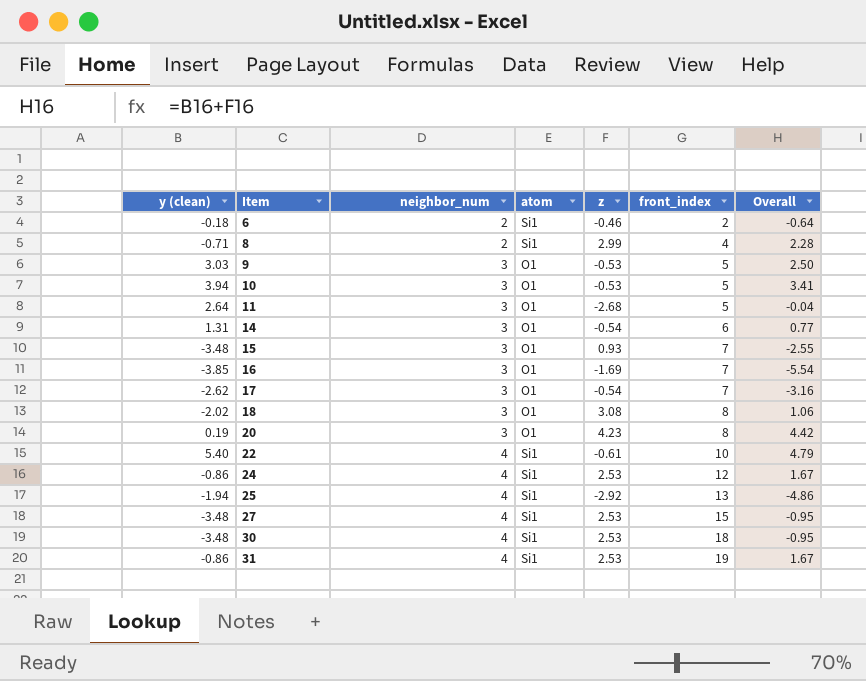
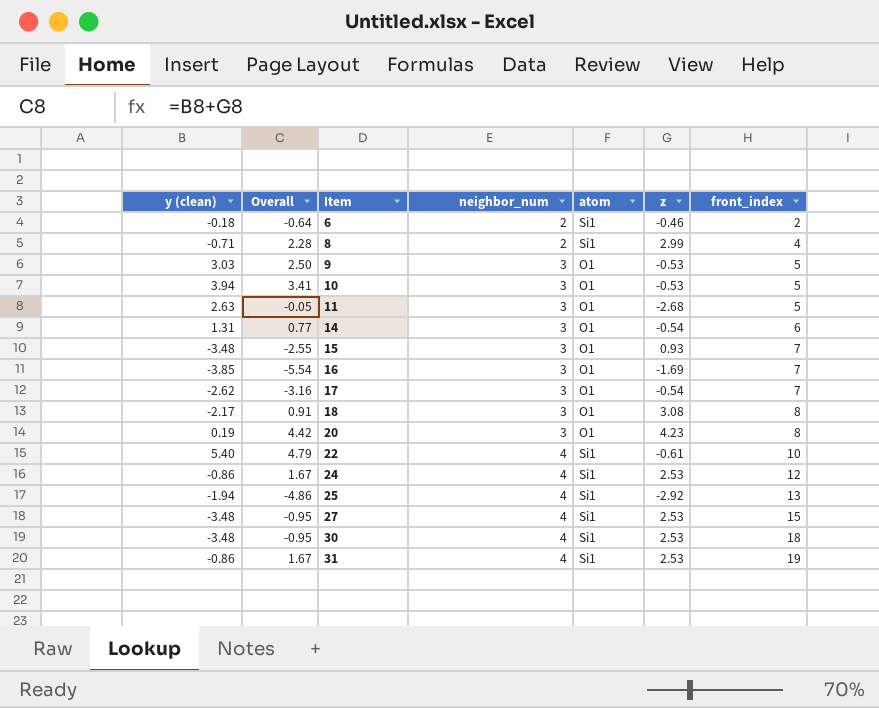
column Overall | position: 7 -> 2
11 | y (clean): 2.64 -> 2.63
11 | Overall: -0.04 -> -0.05
18 | y (clean): -2.02 -> -2.17
18 | Overall: 1.06 -> 0.91

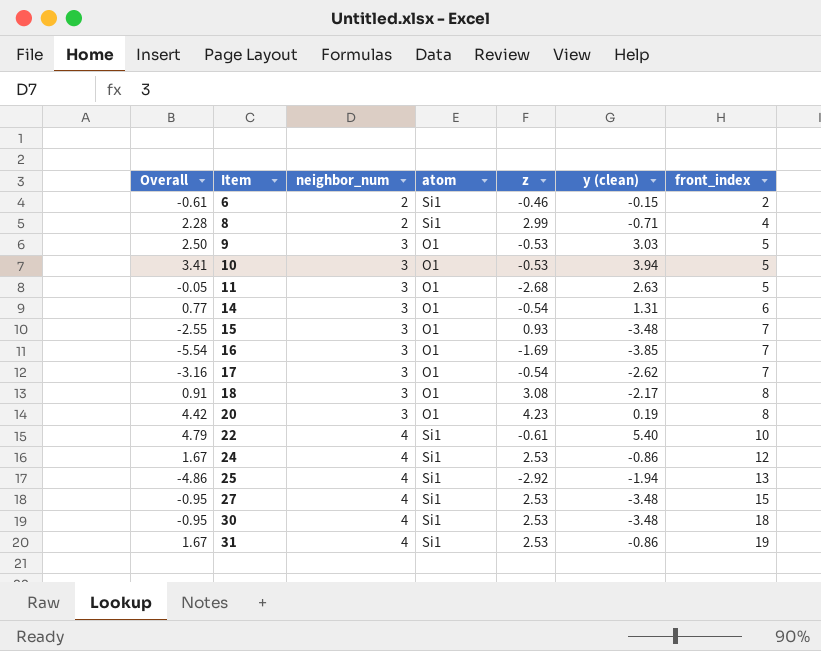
column y (clean) | position: 1 -> 6
6 | Overall: -0.64 -> -0.61
6 | y (clean): -0.18 -> -0.15

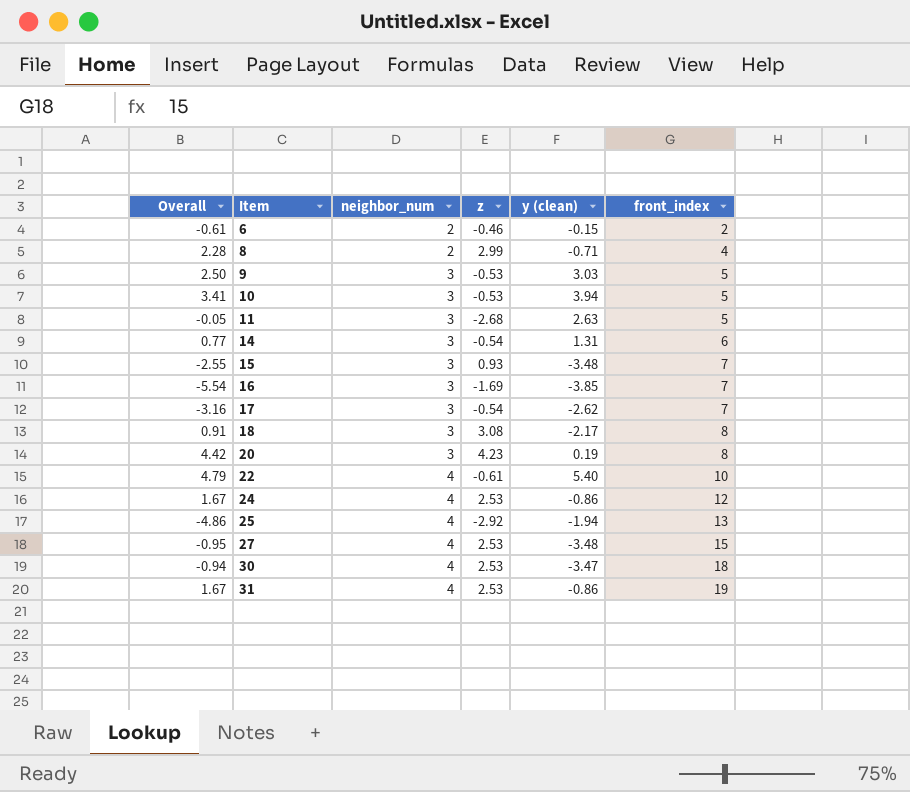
column atom | position: 4 -> none
30 | Overall: -0.95 -> -0.94
30 | y (clean): -3.48 -> -3.47

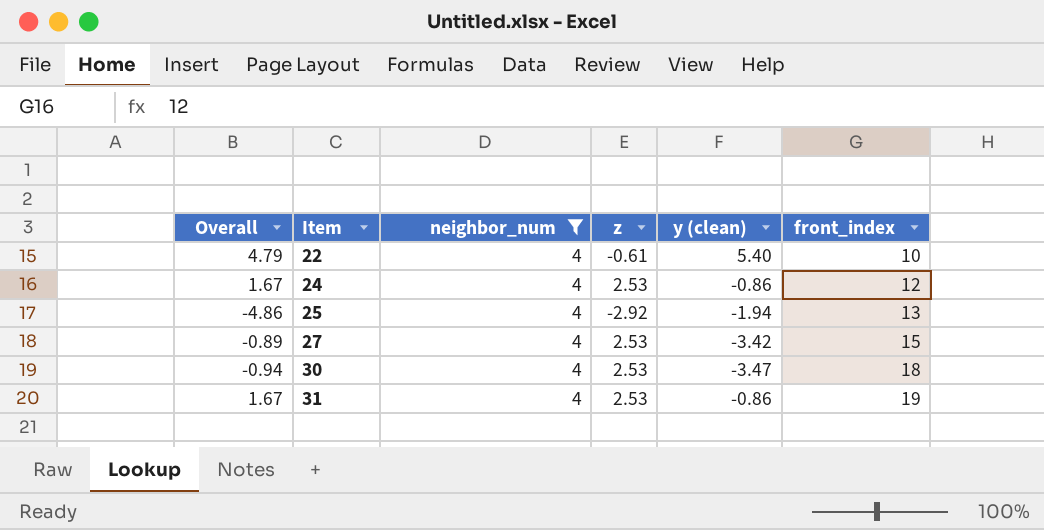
filter: none -> neighbor_num = 4
27 | Overall: -0.95 -> -0.89
27 | y (clean): -3.48 -> -3.42

